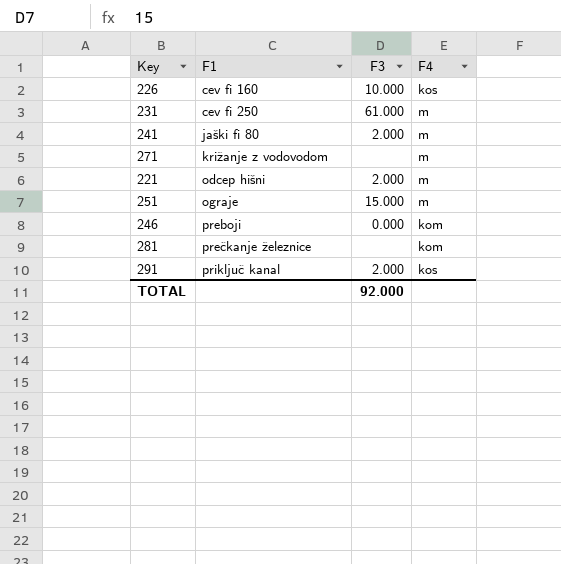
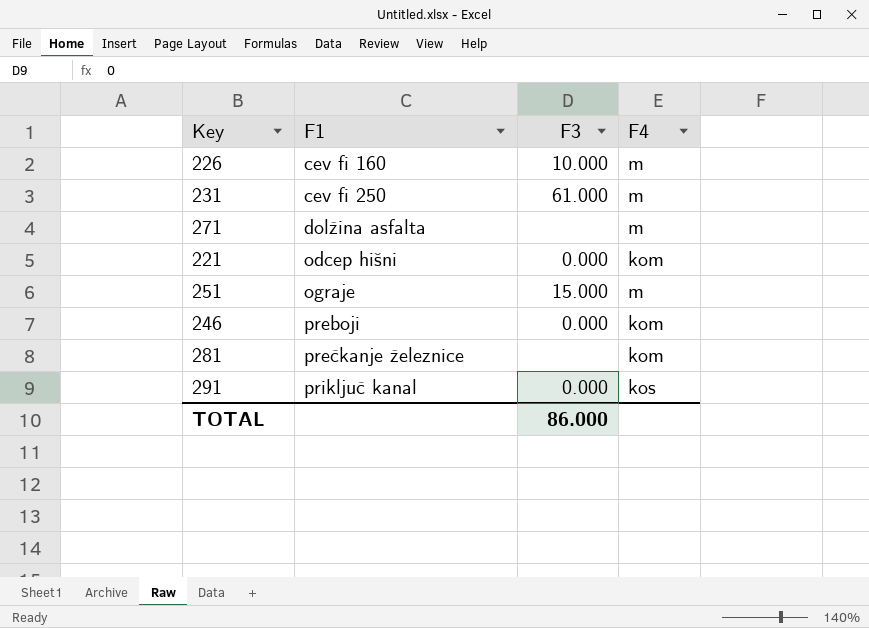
row 241: jaški fi 80 | 2.000 | m -> none
226 | F4: kos -> m
271 | F1: križanje z vodovodom -> dolžina asfalta
221 | F3: 2.000 -> 0.000
221 | F4: m -> kom
291 | F3: 2.000 -> 0.000
TOTAL | F3: 92.000 -> 86.000

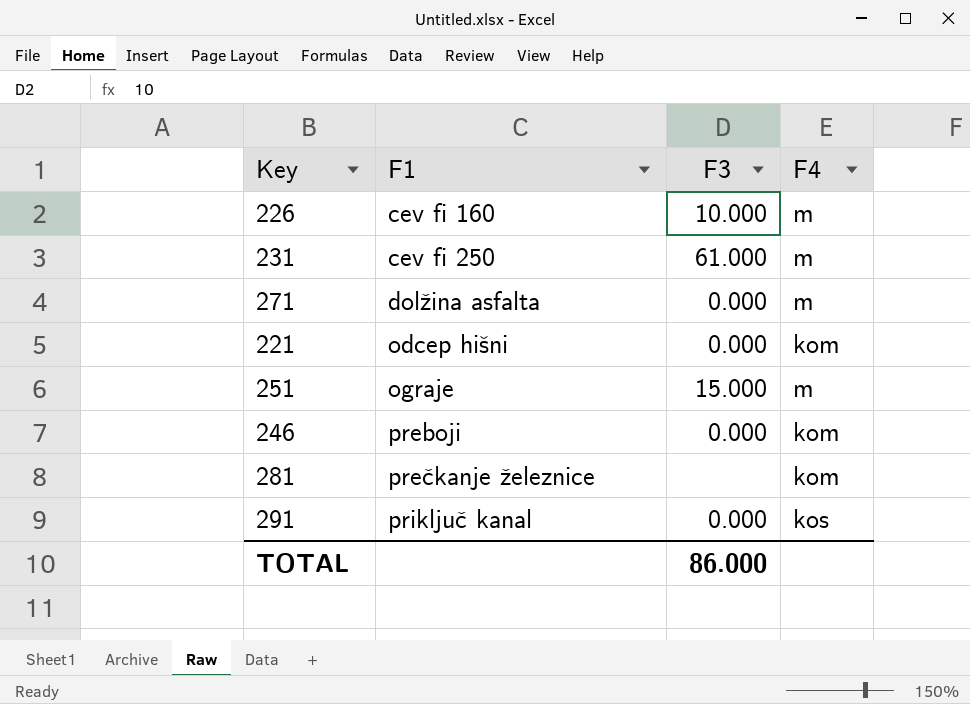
271 | F3: none -> 0.000

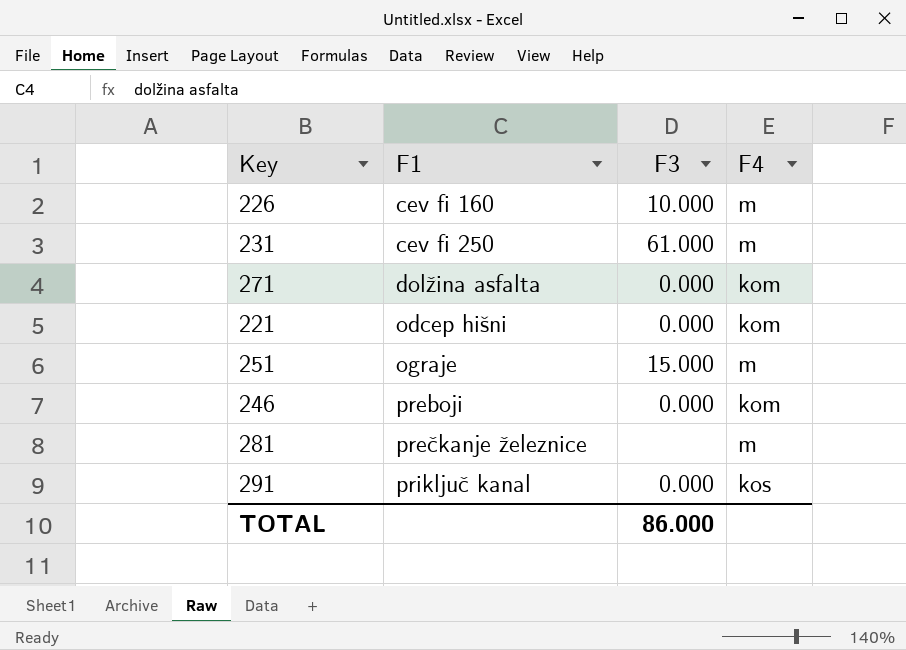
271 | F4: m -> kom
281 | F4: kom -> m

